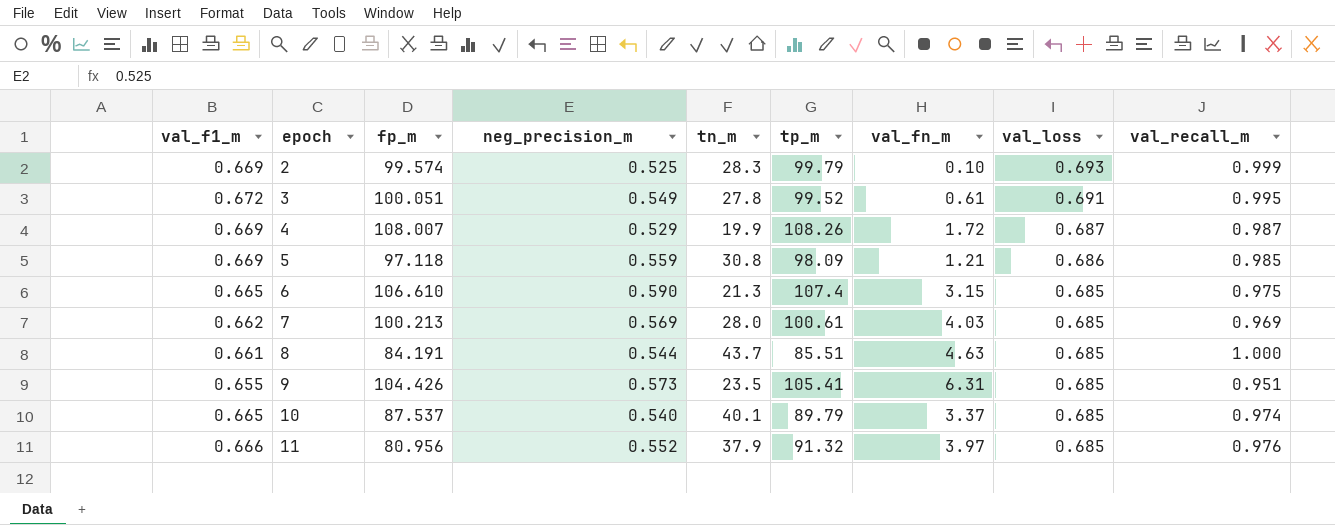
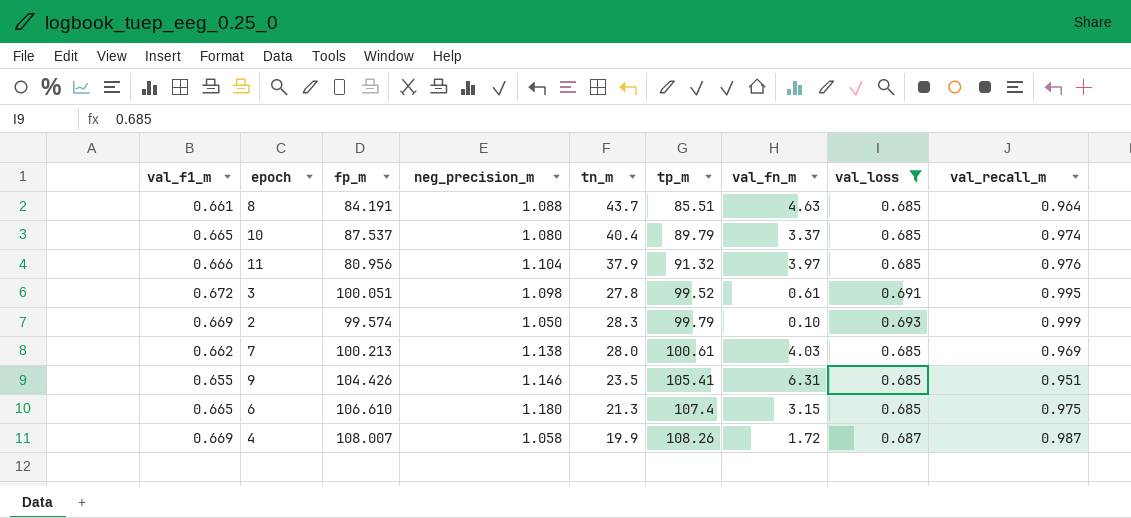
filter: none -> val_loss != 0.686
row order: epoch ascending -> tp_m ascending
8 | neg_precision_m: 0.544 -> 1.088
8 | val_recall_m: 1.000 -> 0.964
10 | neg_precision_m: 0.540 -> 1.080
10 | tn_m: 40.1 -> 40.4
11 | neg_precision_m: 0.552 -> 1.104
3 | neg_precision_m: 0.549 -> 1.098
2 | neg_precision_m: 0.525 -> 1.050
7 | neg_precision_m: 0.569 -> 1.138
9 | neg_precision_m: 0.573 -> 1.146
6 | neg_precision_m: 0.590 -> 1.180
4 | neg_precision_m: 0.529 -> 1.058

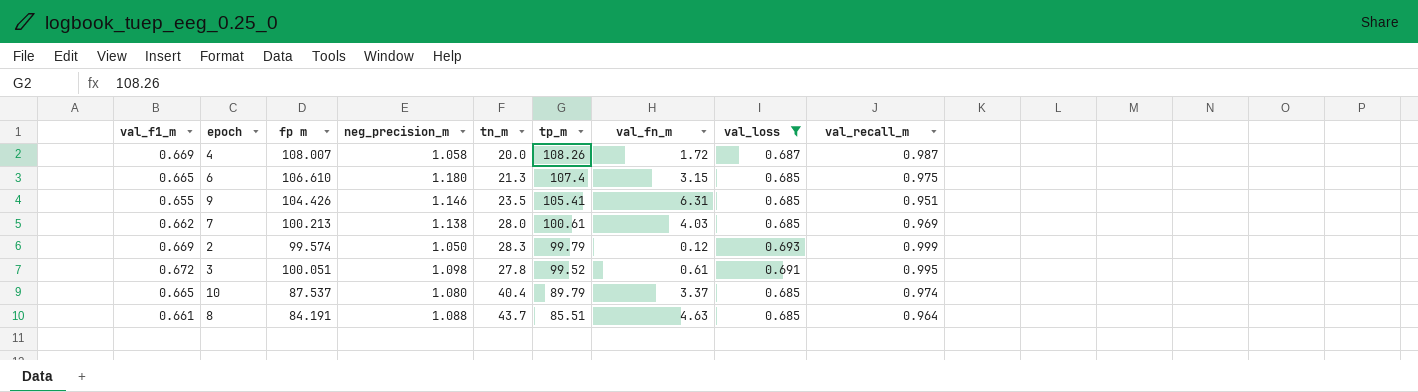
row order: tp_m ascending -> tp_m descending
column name: fp_m -> fp m
row 11: 0.666 | 80.956 | 1.104 | 37.9 | 91.32 | 3.97 | 0.685 | 0.976 -> none
4 | tn_m: 19.9 -> 20.0
2 | val_fn_m: 0.10 -> 0.12

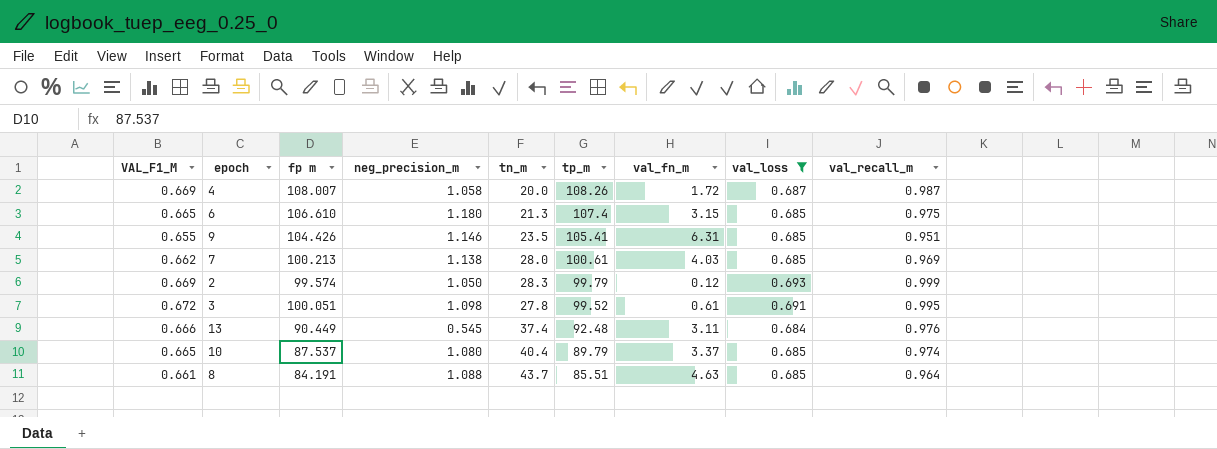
column name: val_f1_m -> VAL_F1_M
row 13: none -> 0.666 | 90.449 | 0.545 | 37.4 | 92.48 | 3.11 | 0.684 | 0.976

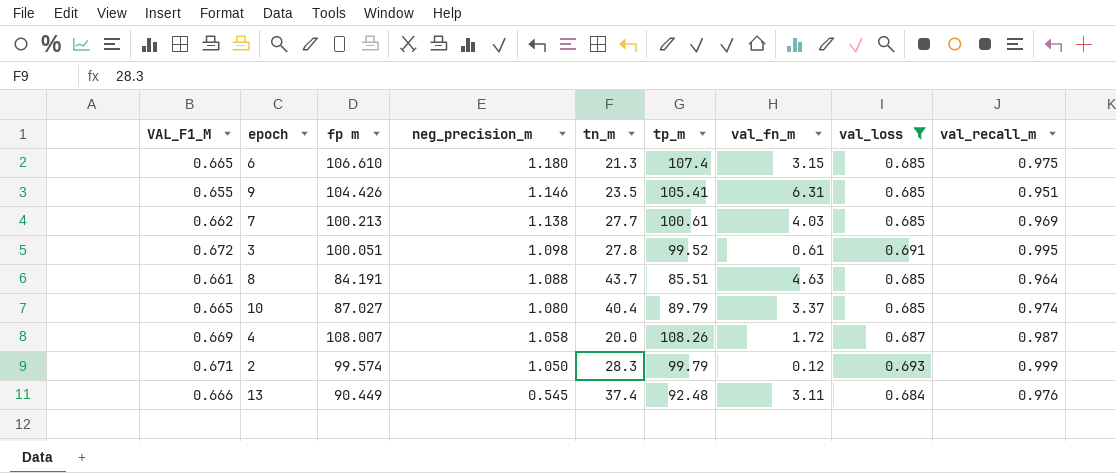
row order: tp_m descending -> neg_precision_m descending
7 | tn_m: 28.0 -> 27.7
10 | fp m: 87.537 -> 87.027
2 | VAL_F1_M: 0.669 -> 0.671

